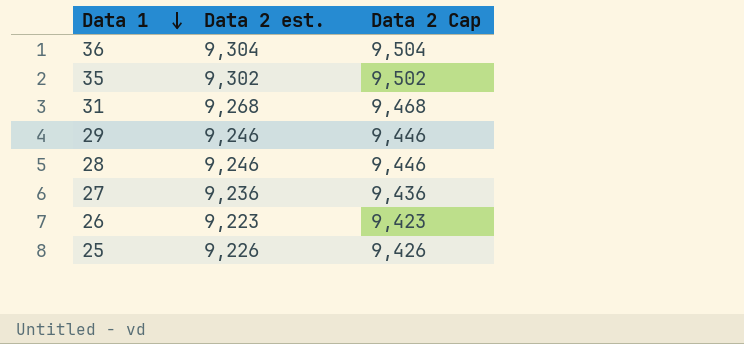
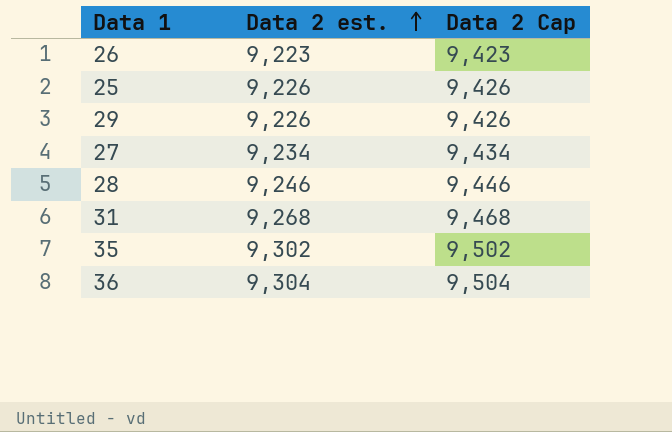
row order: Data 1 descending -> Data 2 est. ascending
29 | Data 2 est.: 9,246 -> 9,226
29 | Data 2 Cap: 9,446 -> 9,426
27 | Data 2 est.: 9,236 -> 9,234
27 | Data 2 Cap: 9,436 -> 9,434

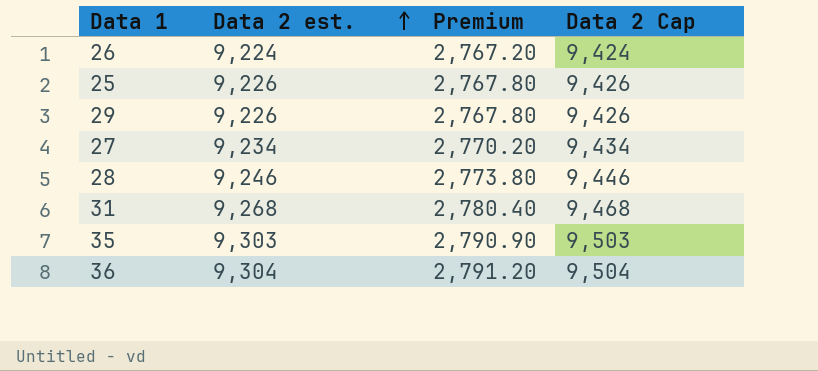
column Premium | formula: none -> [Data 2 est.] * 0.3
26 | Data 2 est.: 9,223 -> 9,224
26 | Data 2 Cap: 9,423 -> 9,424
35 | Data 2 est.: 9,302 -> 9,303
35 | Data 2 Cap: 9,502 -> 9,503

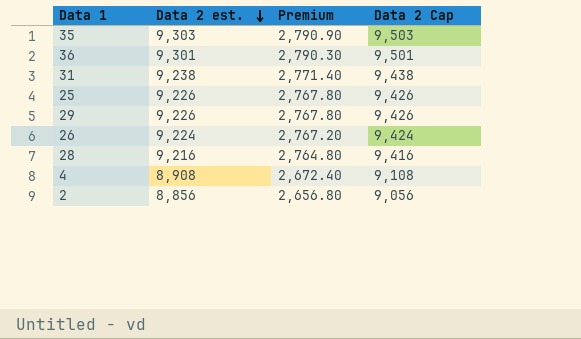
row order: Data 2 est. ascending -> Data 2 est. descending
row 27: 9,234 | 2,770.20 | 9,434 -> none
36 | Data 2 est.: 9,304 -> 9,301
36 | Premium: 2,791.20 -> 2,790.30
36 | Data 2 Cap: 9,504 -> 9,501
31 | Data 2 est.: 9,268 -> 9,238
31 | Premium: 2,780.40 -> 2,771.40
31 | Data 2 Cap: 9,468 -> 9,438
28 | Data 2 est.: 9,246 -> 9,216
28 | Premium: 2,773.80 -> 2,764.80
28 | Data 2 Cap: 9,446 -> 9,416
row 4: none -> 8,908 | 2,672.40 | 9,108
row 2: none -> 8,856 | 2,656.80 | 9,056

